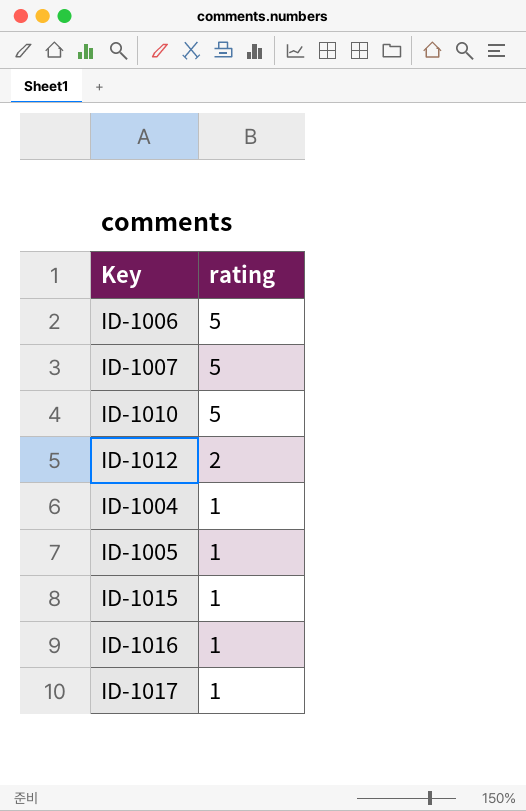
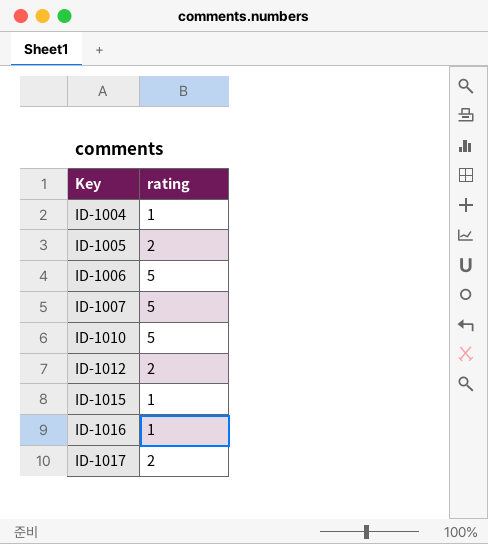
row order: rating descending -> Key ascending
ID-1005 | rating: 1 -> 2
ID-1017 | rating: 1 -> 2

